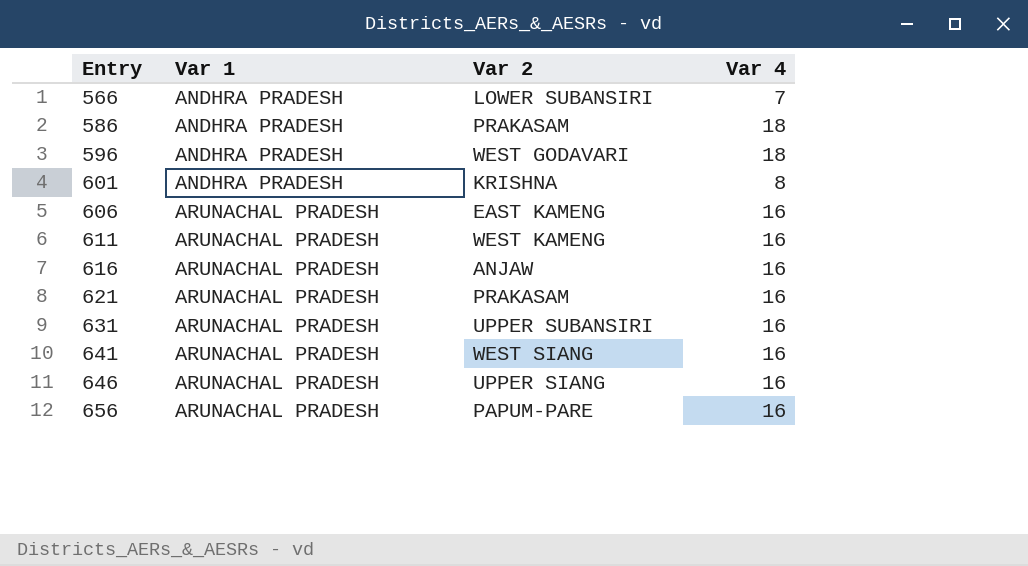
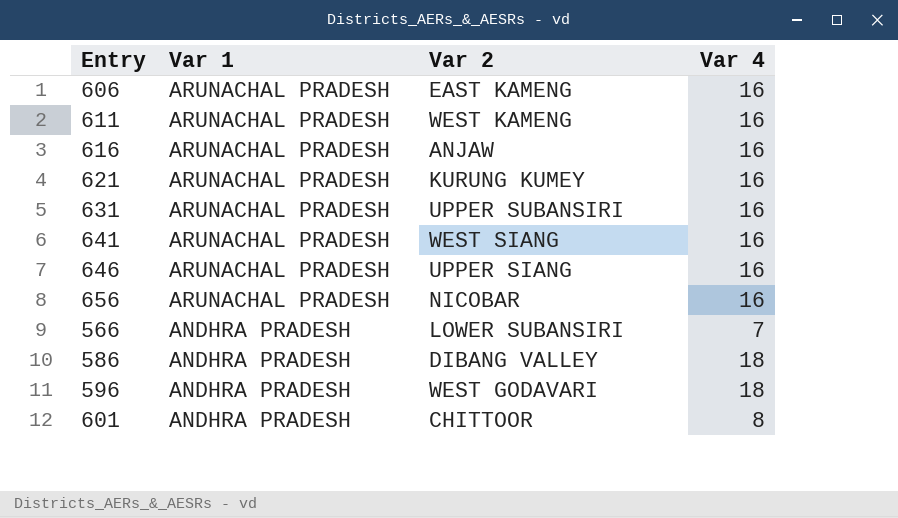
row order: Entry ascending -> Var 1 descending
621 | Var 2: PRAKASAM -> KURUNG KUMEY
656 | Var 2: PAPUM-PARE -> NICOBAR
586 | Var 2: PRAKASAM -> DIBANG VALLEY
601 | Var 2: KRISHNA -> CHITTOOR

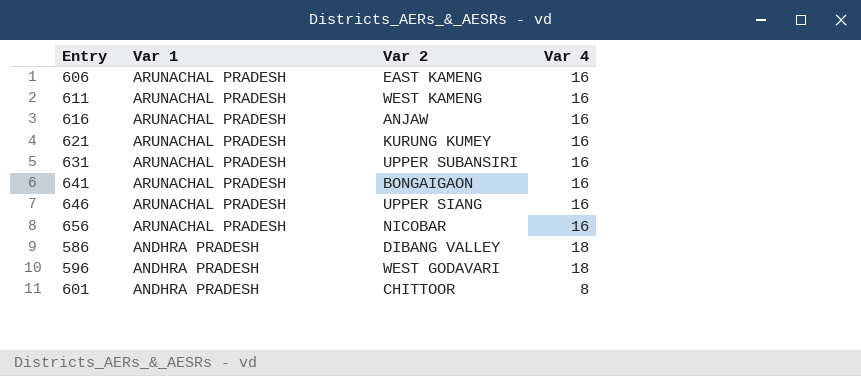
row 566: ANDHRA PRADESH | LOWER SUBANSIRI | 7 -> none
641 | Var 2: WEST SIANG -> BONGAIGAON

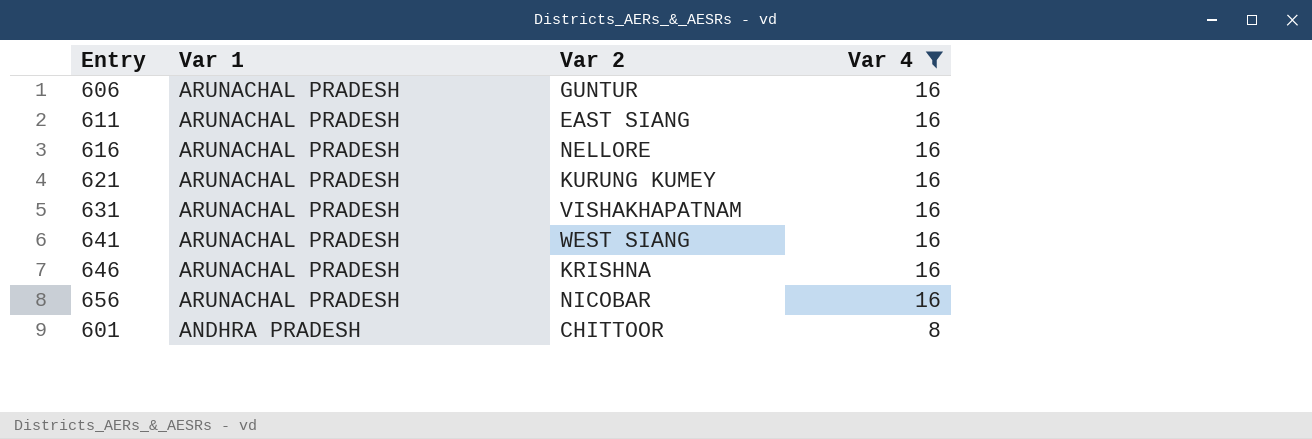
filter: none -> Var 4 != 18
606 | Var 2: EAST KAMENG -> GUNTUR
611 | Var 2: WEST KAMENG -> EAST SIANG
616 | Var 2: ANJAW -> NELLORE
631 | Var 2: UPPER SUBANSIRI -> VISHAKHAPATNAM
641 | Var 2: BONGAIGAON -> WEST SIANG
646 | Var 2: UPPER SIANG -> KRISHNA

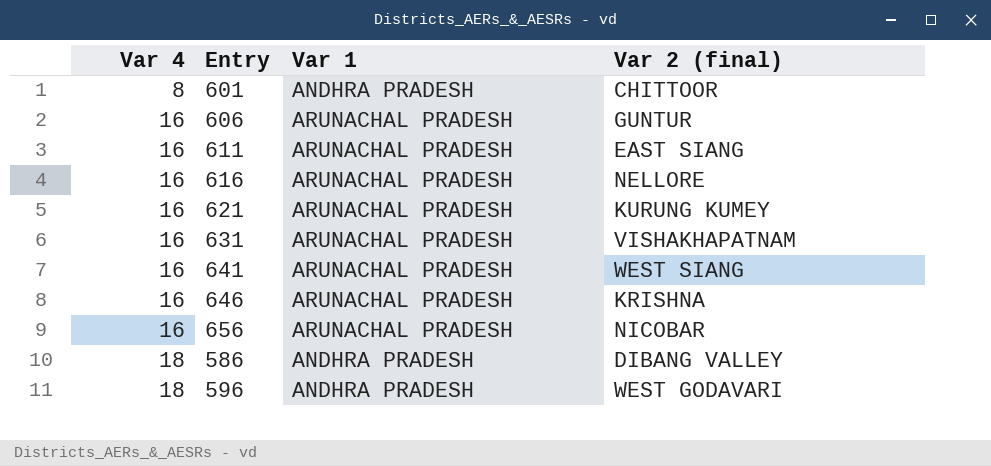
filter: Var 4 != 18 -> none
row order: Var 1 descending -> Var 4 ascending
column Var 4 | position: 4 -> 1
column name: Var 2 -> Var 2 (final)

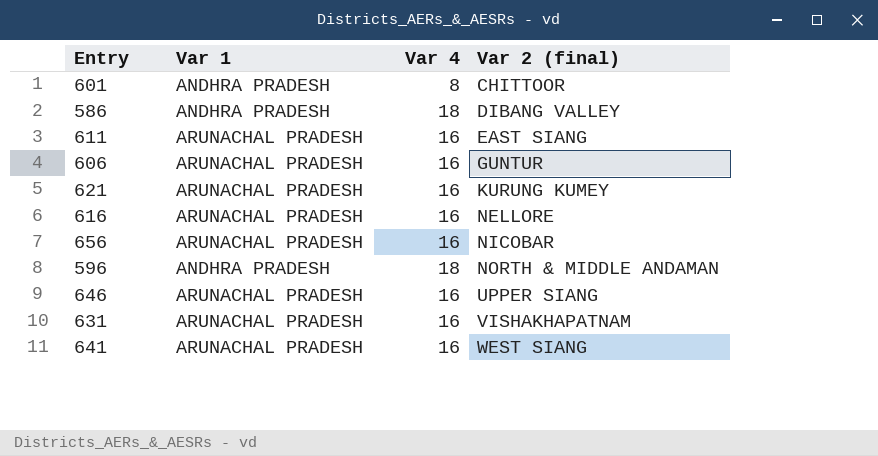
row order: Var 4 ascending -> Var 2 (final) ascending
column Var 4 | position: 1 -> 3
596 | Var 2 (final): WEST GODAVARI -> NORTH & MIDDLE ANDAMAN
646 | Var 2 (final): KRISHNA -> UPPER SIANG

